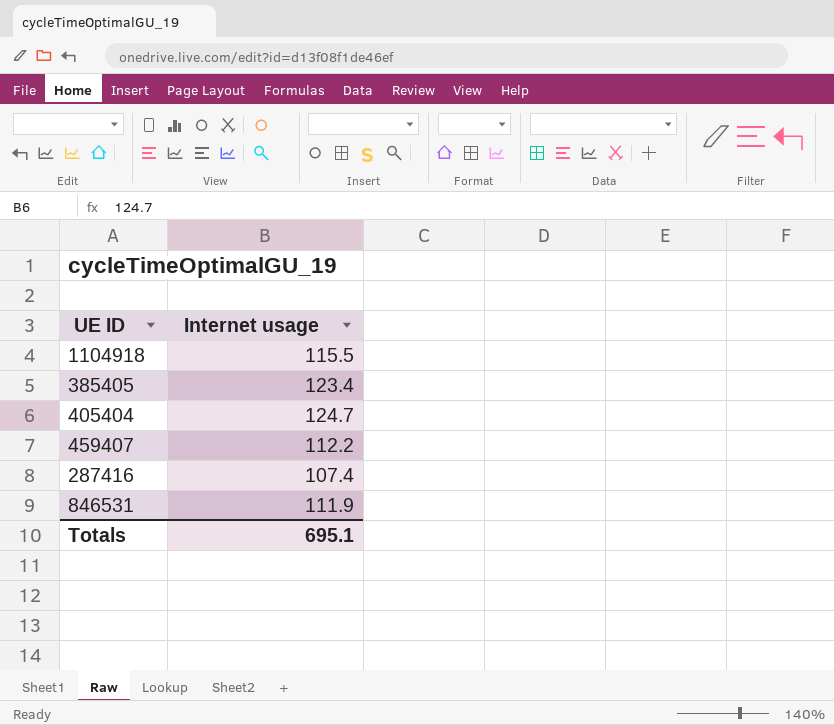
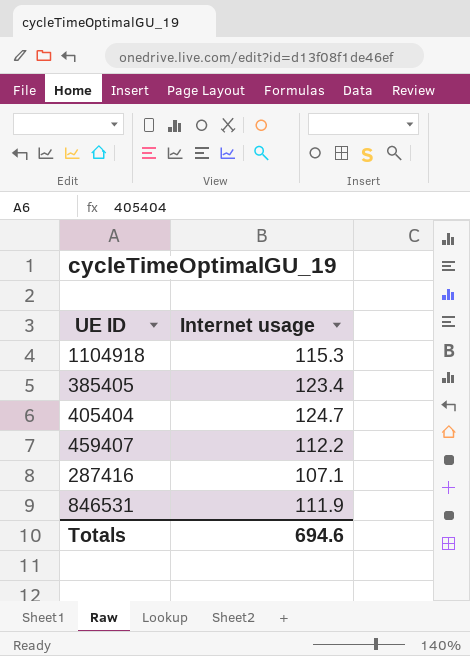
1104918 | Internet usage: 115.5 -> 115.3
287416 | Internet usage: 107.4 -> 107.1
Totals | Internet usage: 695.1 -> 694.6

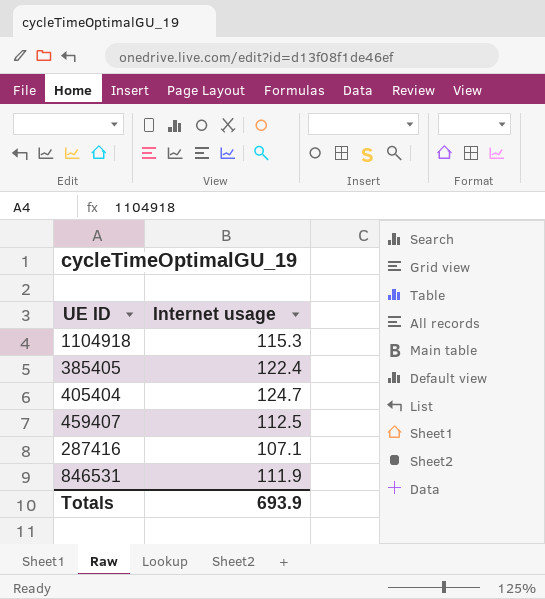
385405 | Internet usage: 123.4 -> 122.4
459407 | Internet usage: 112.2 -> 112.5
Totals | Internet usage: 694.6 -> 693.9

